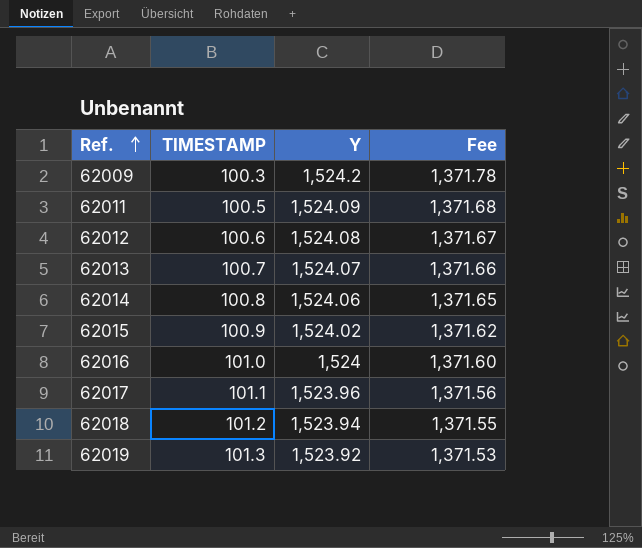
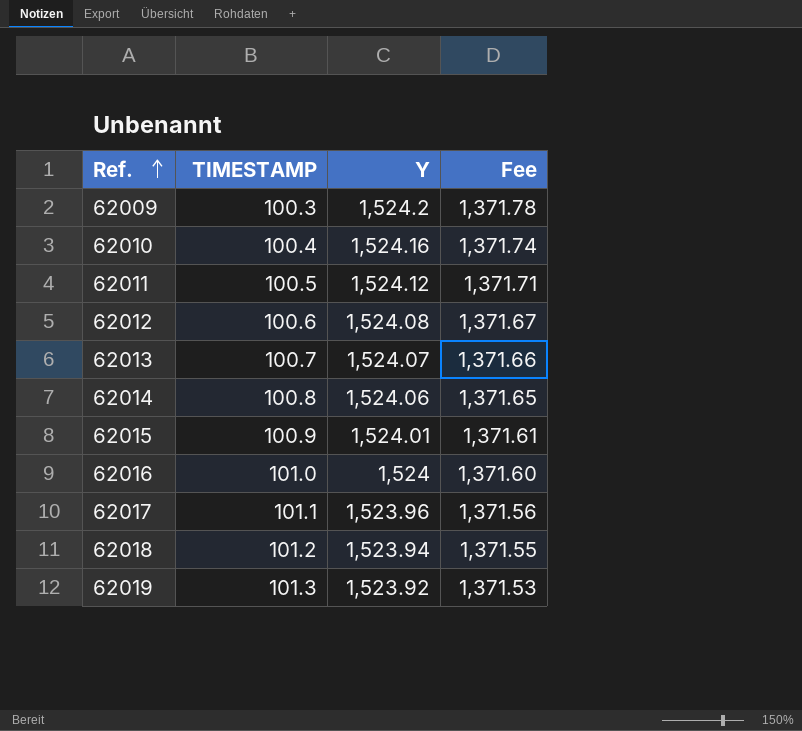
row 62010: none -> 100.4 | 1,524.16 | 1,371.74
62011 | Y: 1,524.09 -> 1,524.12
62011 | Fee: 1,371.68 -> 1,371.71
62015 | Y: 1,524.02 -> 1,524.01
62015 | Fee: 1,371.62 -> 1,371.61

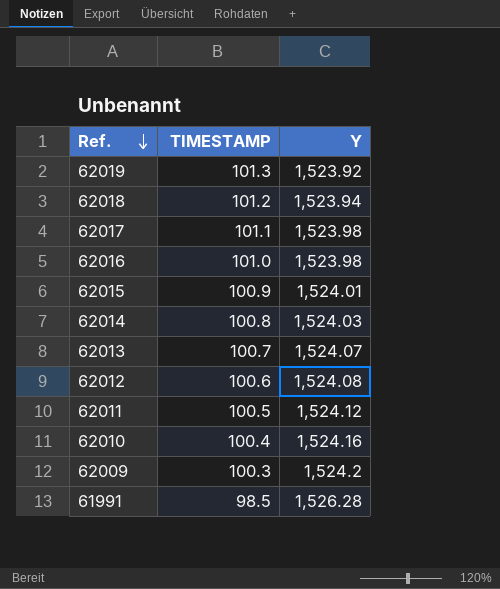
row order: Ref. ascending -> Ref. descending
column Fee | formula: [Y] * 0.9 -> none
62017 | Y: 1,523.96 -> 1,523.98
62016 | Y: 1,524 -> 1,523.98
62014 | Y: 1,524.06 -> 1,524.03
row 61991: none -> 98.5 | 1,526.28

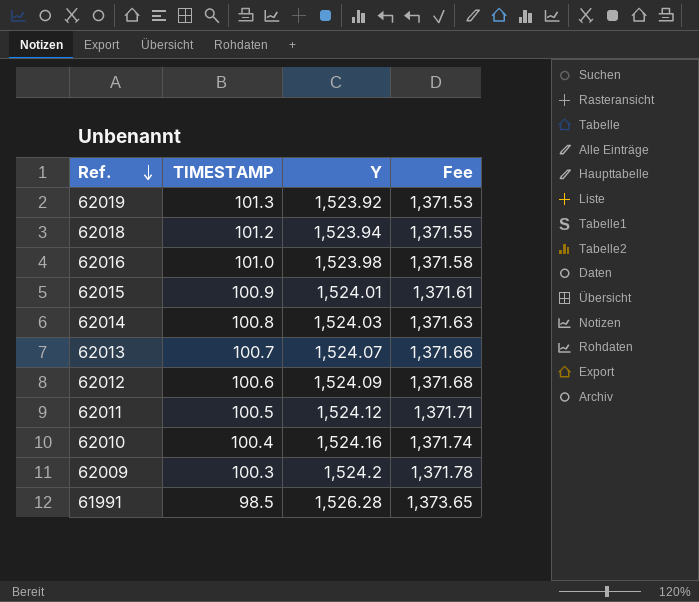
column Fee | formula: none -> [Y] * 0.9
row 62017: 101.1 | 1,523.98 -> none
62012 | Y: 1,524.08 -> 1,524.09

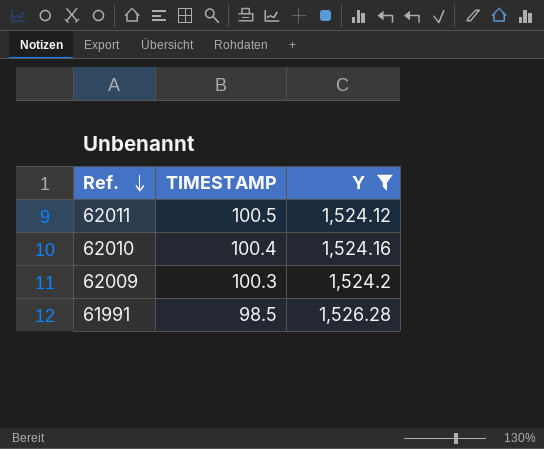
filter: none -> Y >= 1,524.12
column Fee | formula: [Y] * 0.9 -> none

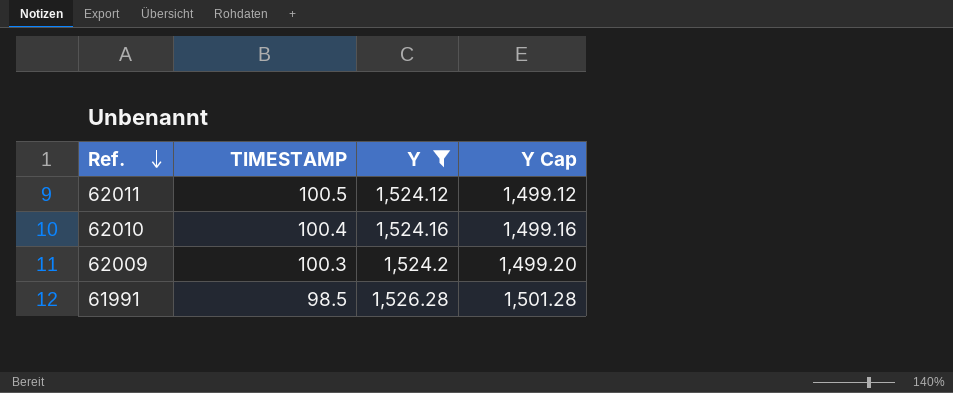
column Y Cap | formula: none -> [Y] - 25

